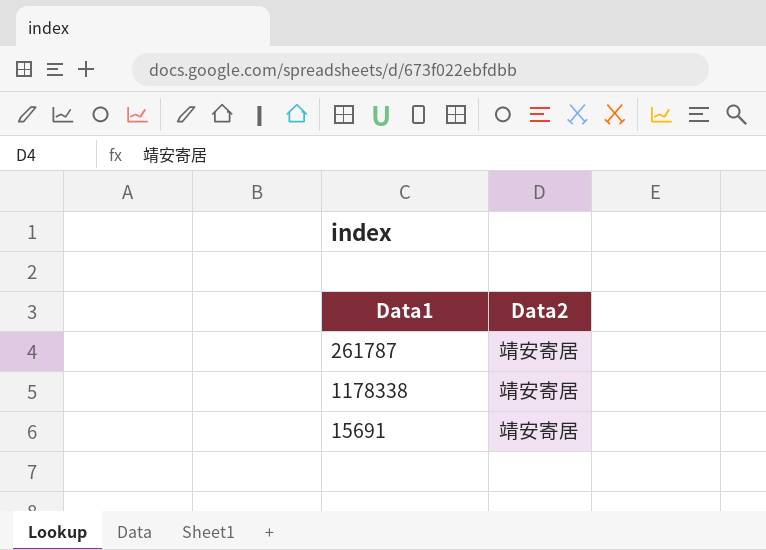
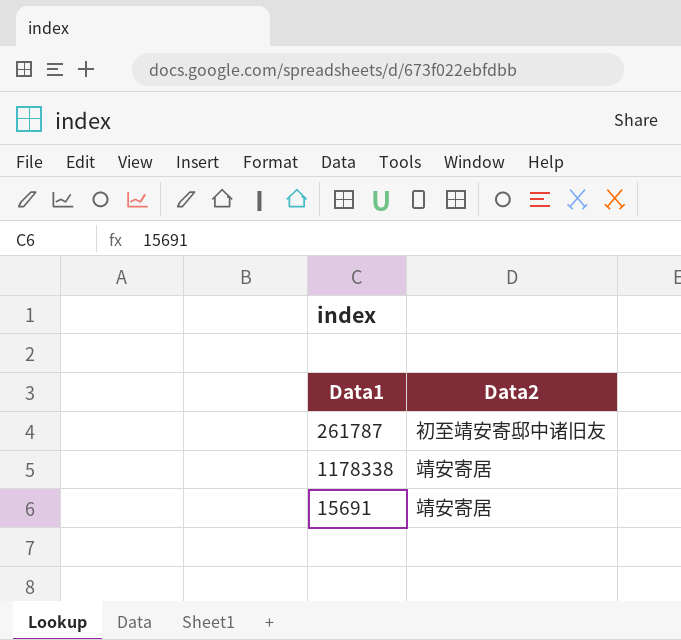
261787 | Data2: 靖安寄居 -> 初至靖安寄邸中诸旧友

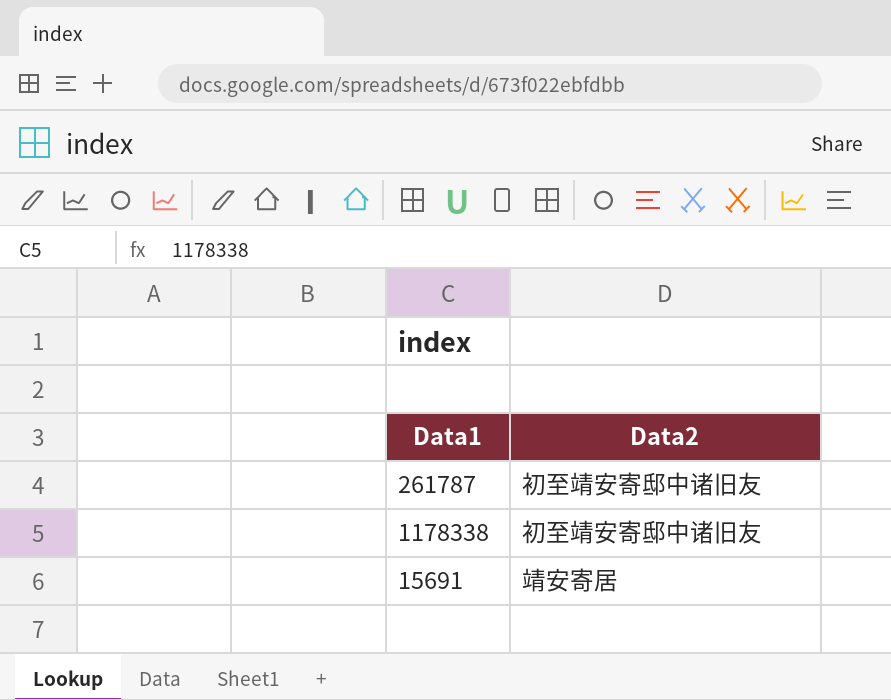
1178338 | Data2: 靖安寄居 -> 初至靖安寄邸中诸旧友

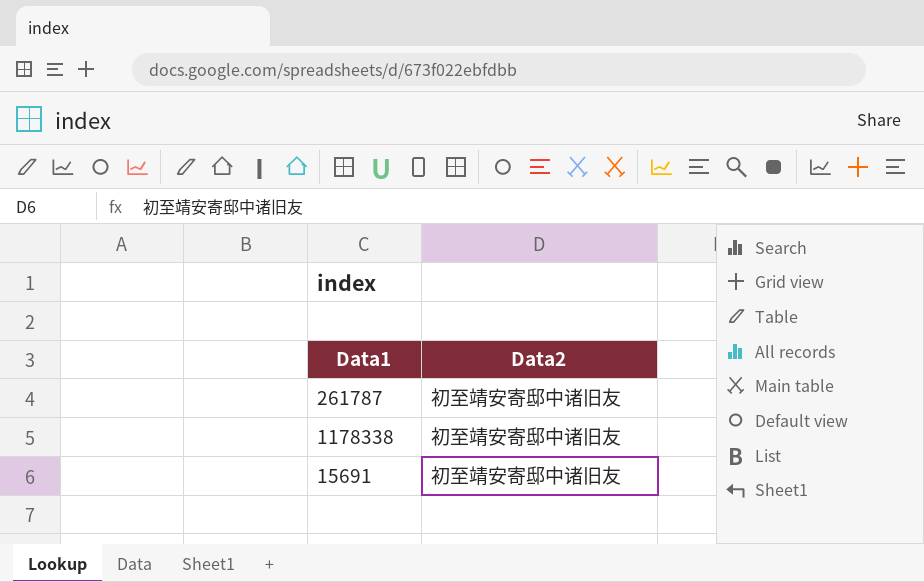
15691 | Data2: 靖安寄居 -> 初至靖安寄邸中诸旧友

